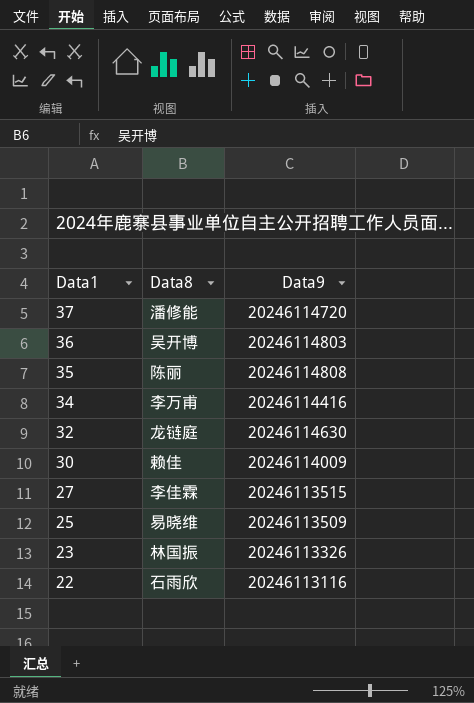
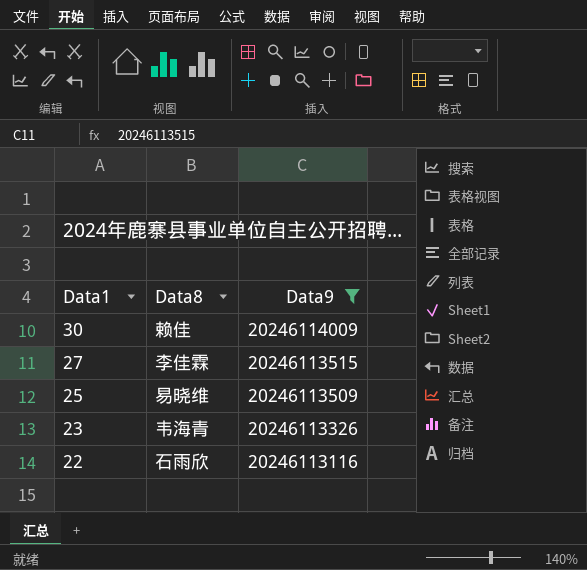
filter: none -> Data9 <= 20246114009
23 | Data8: 林国振 -> 韦海青

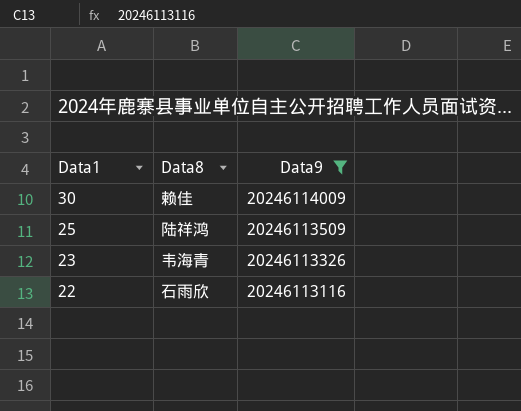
row 27: 李佳霖 | 20246113515 -> none
25 | Data8: 易晓维 -> 陆祥鸿

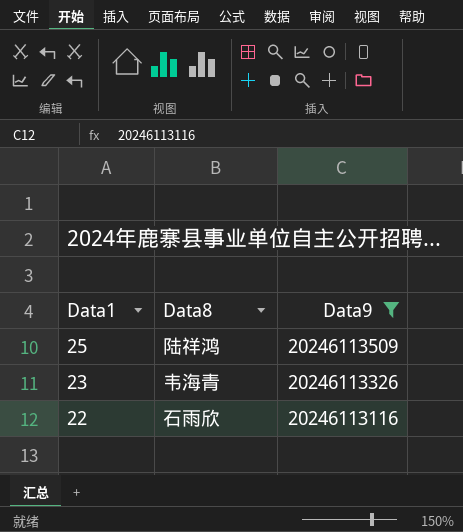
row 30: 赖佳 | 20246114009 -> none

